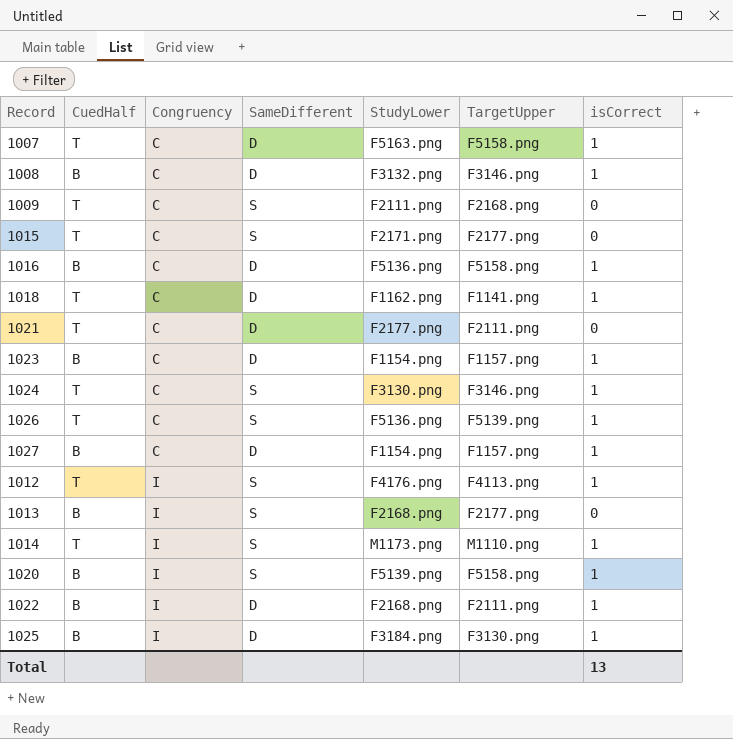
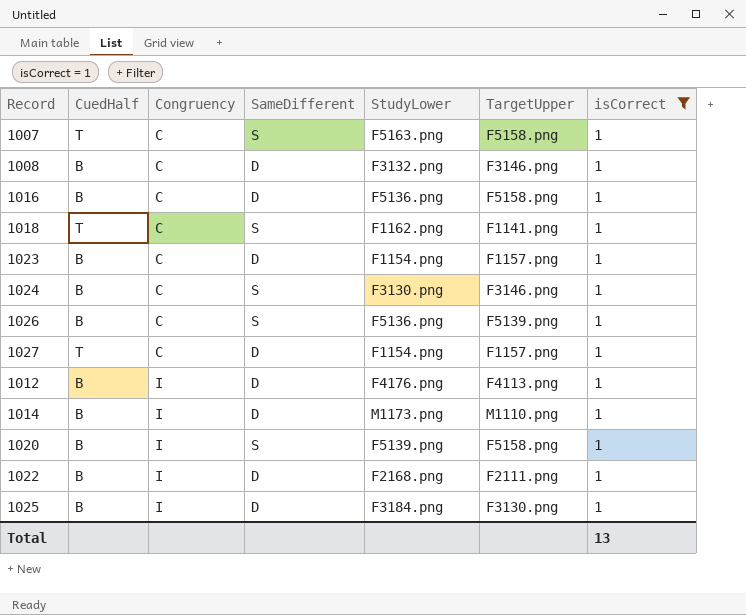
filter: none -> isCorrect = 1
1007 | SameDifferent: D -> S
1018 | SameDifferent: D -> S
1024 | CuedHalf: T -> B
1026 | CuedHalf: T -> B
1027 | CuedHalf: B -> T
1012 | CuedHalf: T -> B
1012 | SameDifferent: S -> D
1014 | CuedHalf: T -> B
1014 | SameDifferent: S -> D

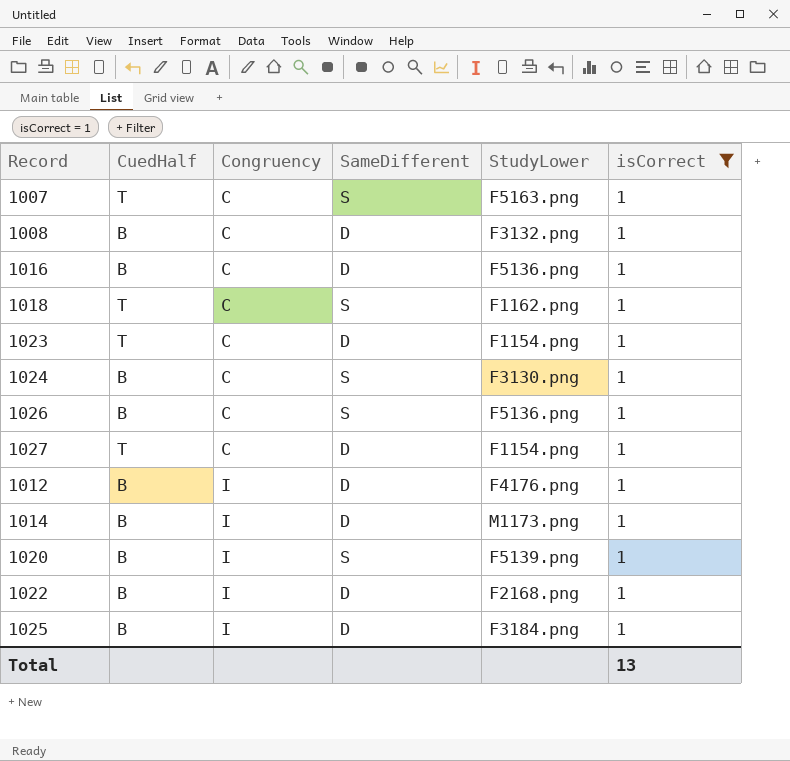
column TargetUpper | position: 6 -> none
1023 | CuedHalf: B -> T

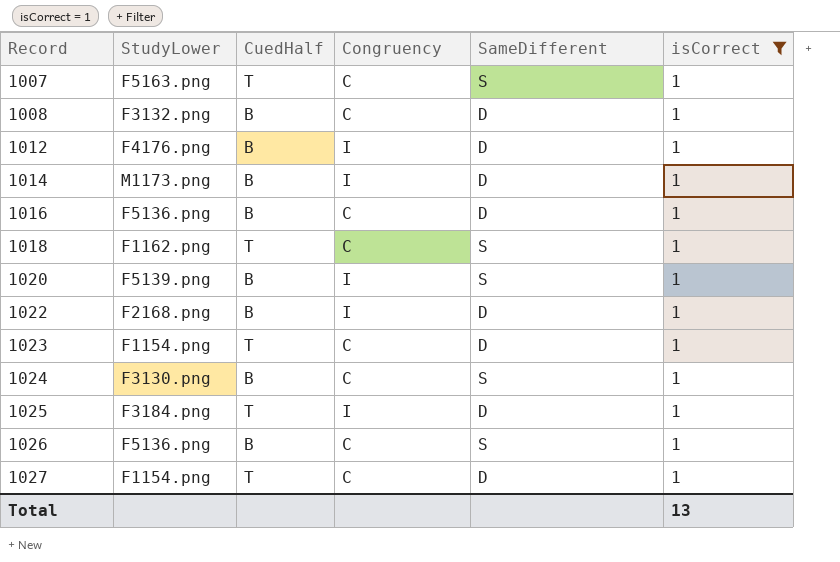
row order: Congruency ascending -> Record ascending
column StudyLower | position: 5 -> 2
1025 | CuedHalf: B -> T

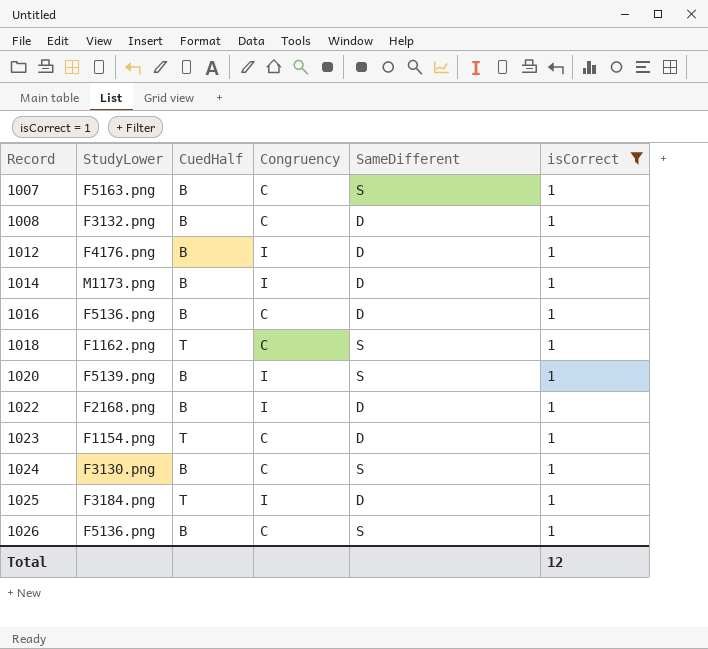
row 1027: F1154.png | T | C | D | 1 -> none
1007 | CuedHalf: T -> B
Total | isCorrect: 13 -> 12

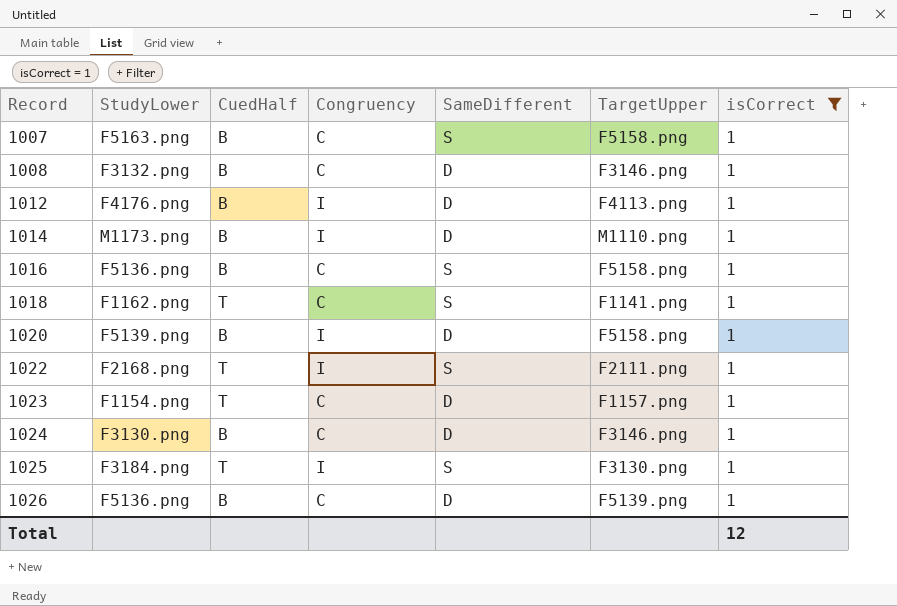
column TargetUpper | position: none -> 6
1016 | SameDifferent: D -> S
1020 | SameDifferent: S -> D
1022 | CuedHalf: B -> T
1022 | SameDifferent: D -> S
1024 | SameDifferent: S -> D
1025 | SameDifferent: D -> S
1026 | SameDifferent: S -> D

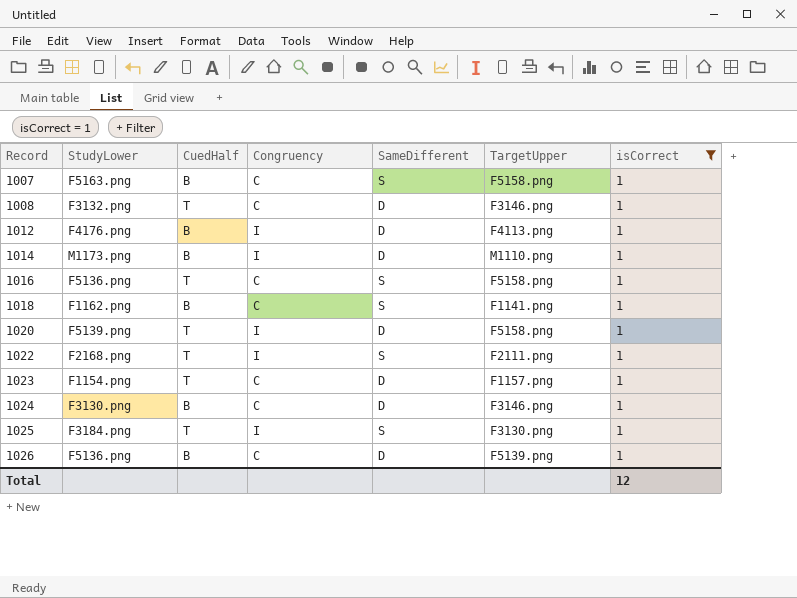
1008 | CuedHalf: B -> T
1016 | CuedHalf: B -> T
1018 | CuedHalf: T -> B
1020 | CuedHalf: B -> T

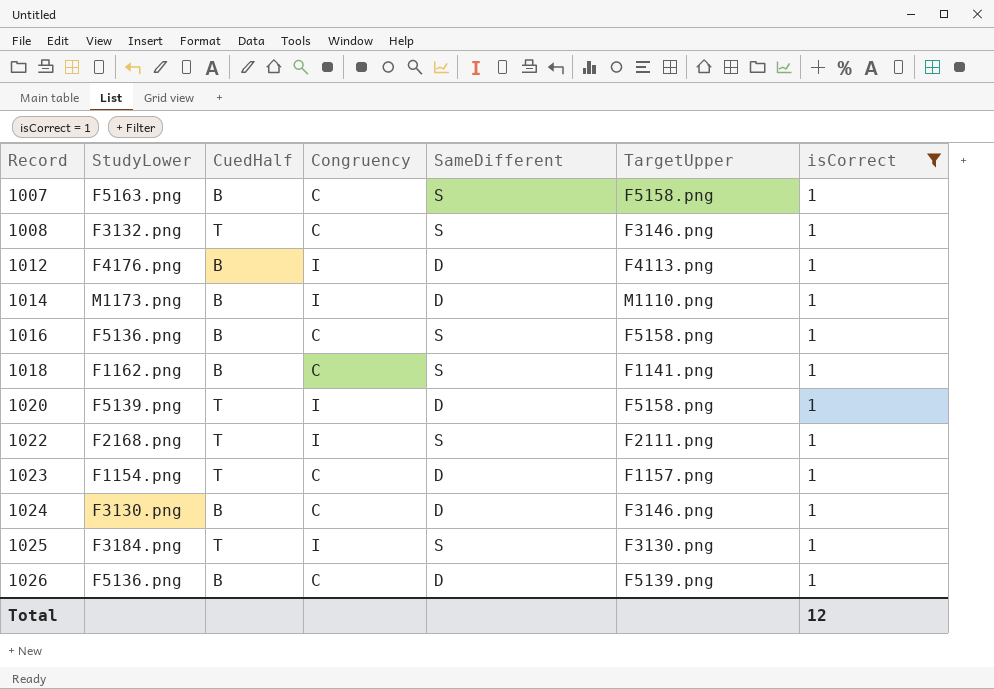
1008 | SameDifferent: D -> S
1016 | CuedHalf: T -> B

